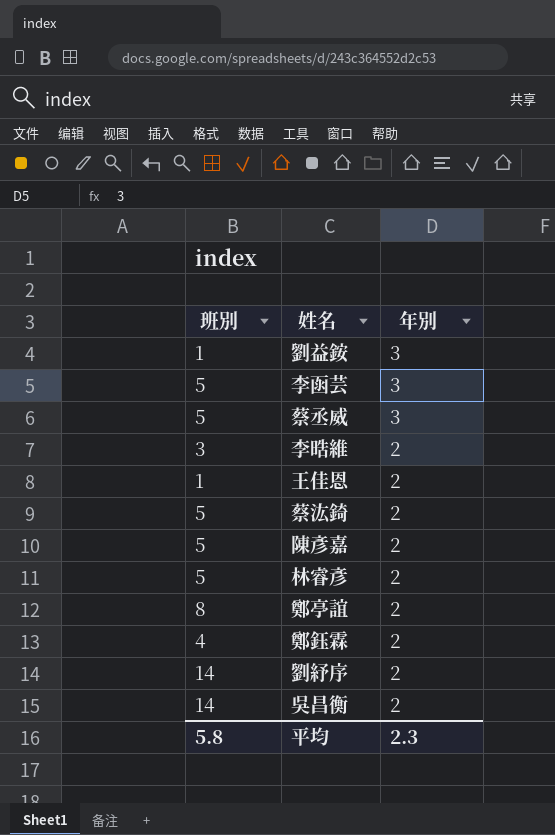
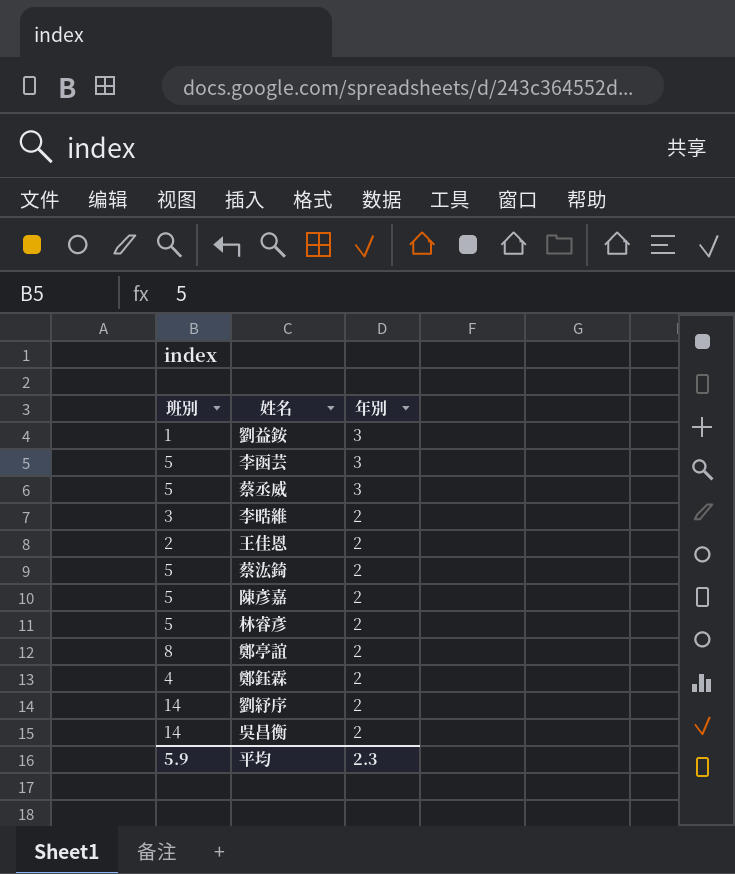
王佳恩 | 班別: 1 -> 2
平均 | 班別: 5.8 -> 5.9

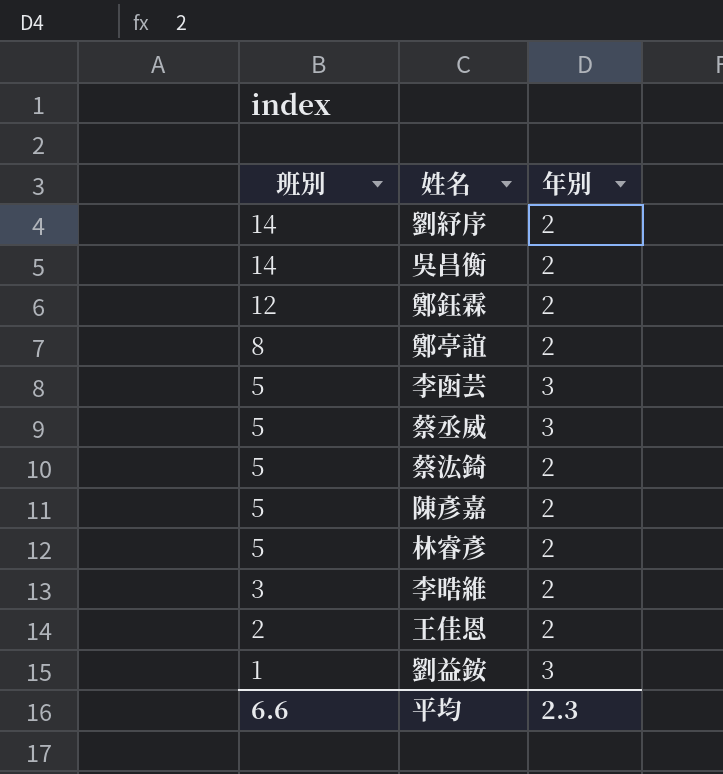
row order: 年別 descending -> 班別 descending
鄭鈺霖 | 班別: 4 -> 12
平均 | 班別: 5.9 -> 6.6

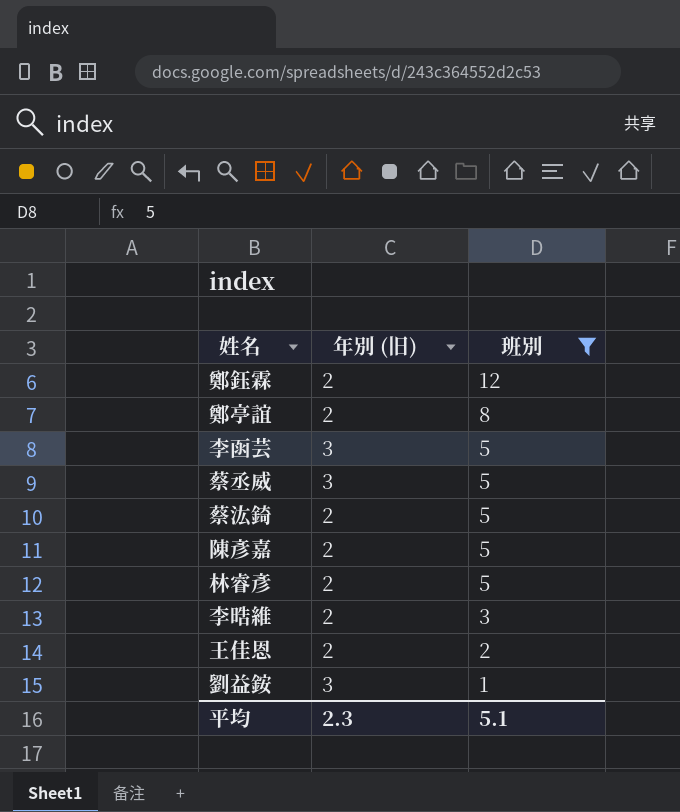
filter: none -> 班別 != 14
column name: 年別 -> 年別 (旧)
column 班別 | position: 1 -> 3
平均 | 班別: 6.6 -> 5.1

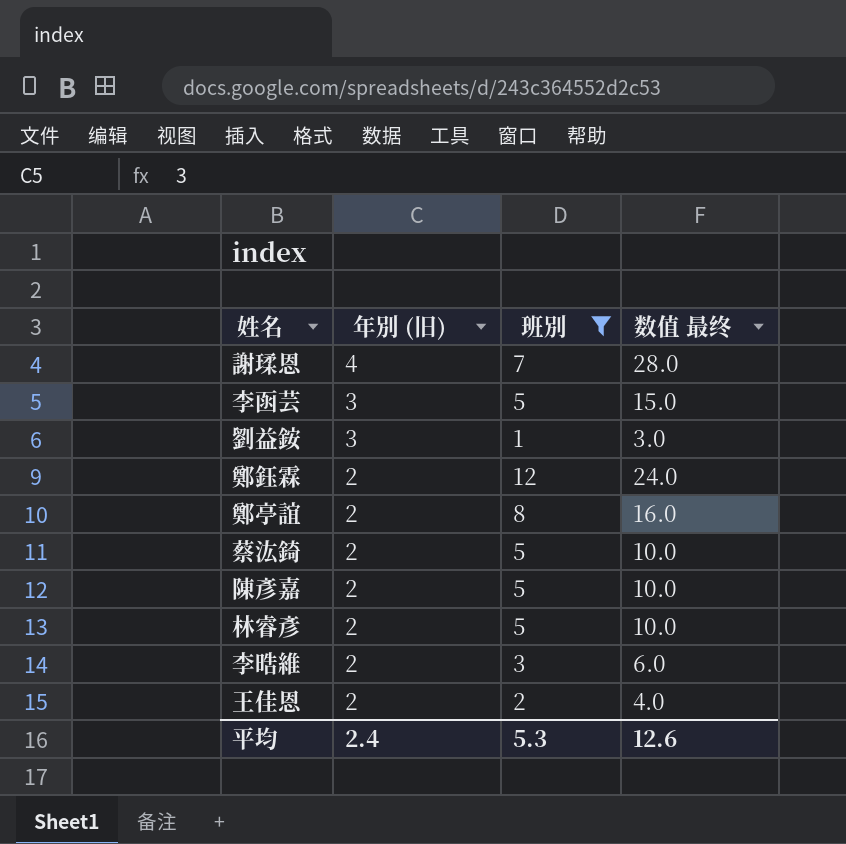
row order: 班別 descending -> 年別 (旧) descending
column 数值 最终 | formula: none -> [年別 (旧)] * [班別]
row 蔡丞威: 3 | 5 -> none
row 謝瑈恩: none -> 4 | 7 | 28.0
平均 | 年別 (旧): 2.3 -> 2.4
平均 | 班別: 5.1 -> 5.3

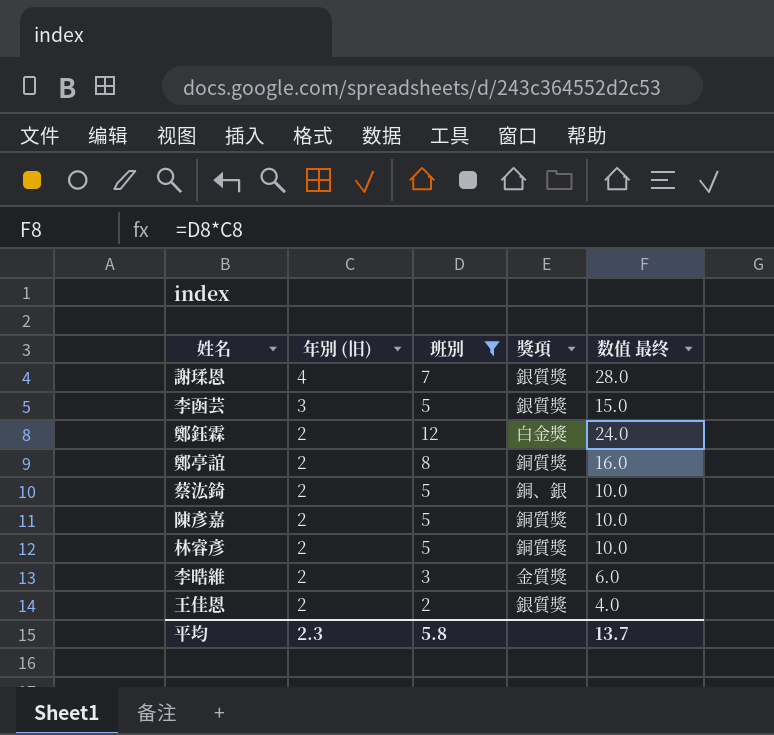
column 獎項 | position: none -> 4
row 劉益銨: 3 | 1 | 3.0 -> none
平均 | 年別 (旧): 2.4 -> 2.3
平均 | 班別: 5.3 -> 5.8
平均 | 数值 最终: 12.6 -> 13.7

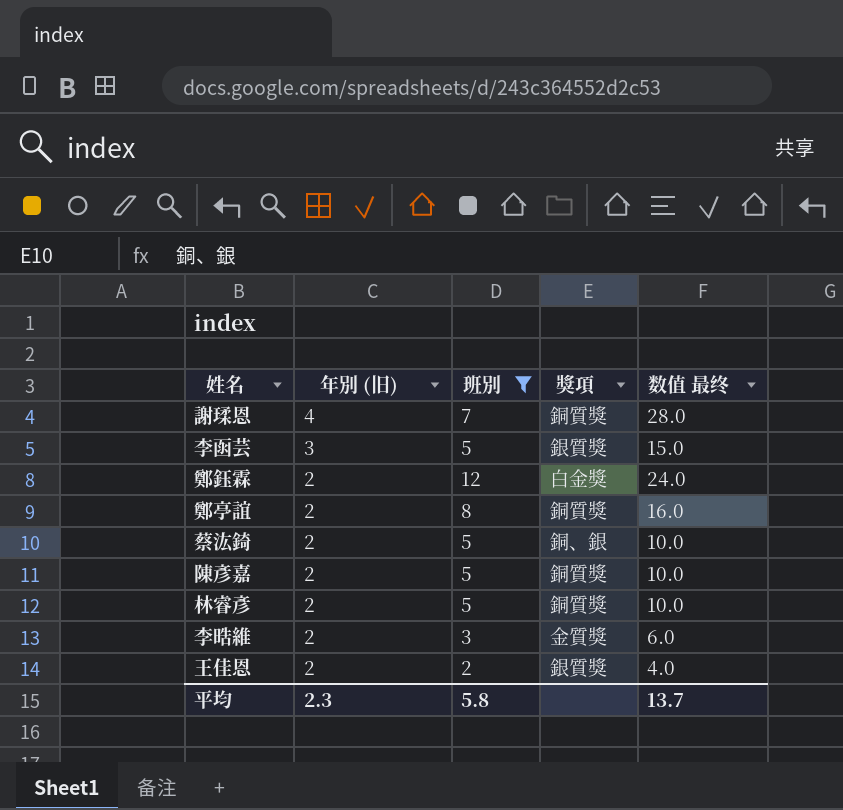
謝瑈恩 | 獎項: 銀質獎 -> 銅質獎

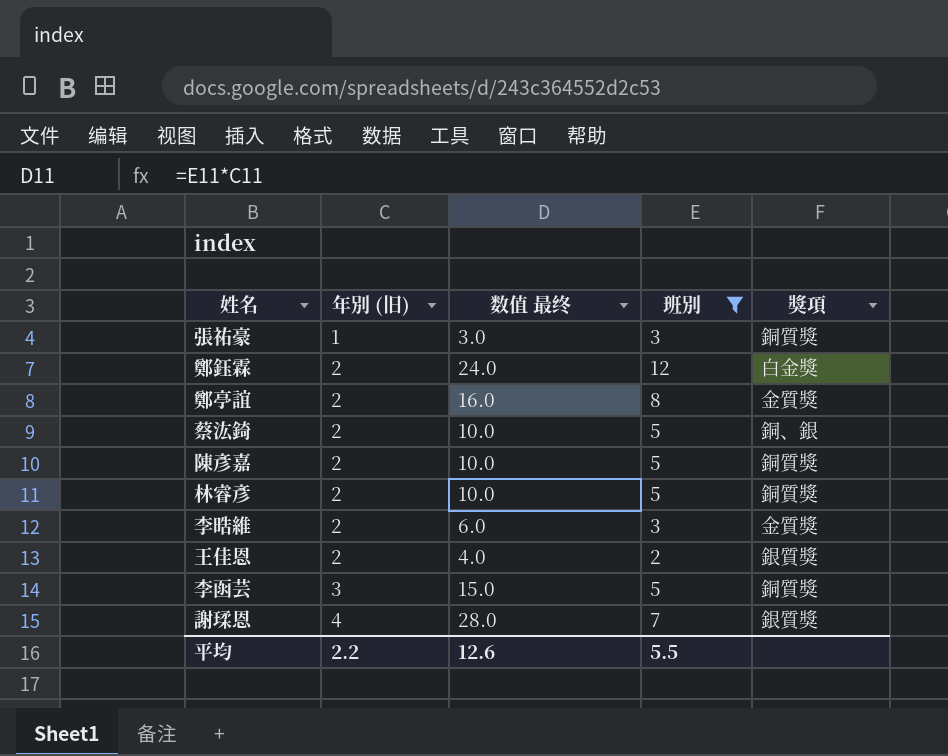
row order: 年別 (旧) descending -> 年別 (旧) ascending
column 数值 最终 | position: 5 -> 3
row 張祐豪: none -> 1 | 3.0 | 3 | 銅質獎
鄭亭誼 | 獎項: 銅質獎 -> 金質獎
李函芸 | 獎項: 銀質獎 -> 銅質獎
謝瑈恩 | 獎項: 銅質獎 -> 銀質獎
平均 | 年別 (旧): 2.3 -> 2.2
平均 | 数值 最终: 13.7 -> 12.6
平均 | 班別: 5.8 -> 5.5

